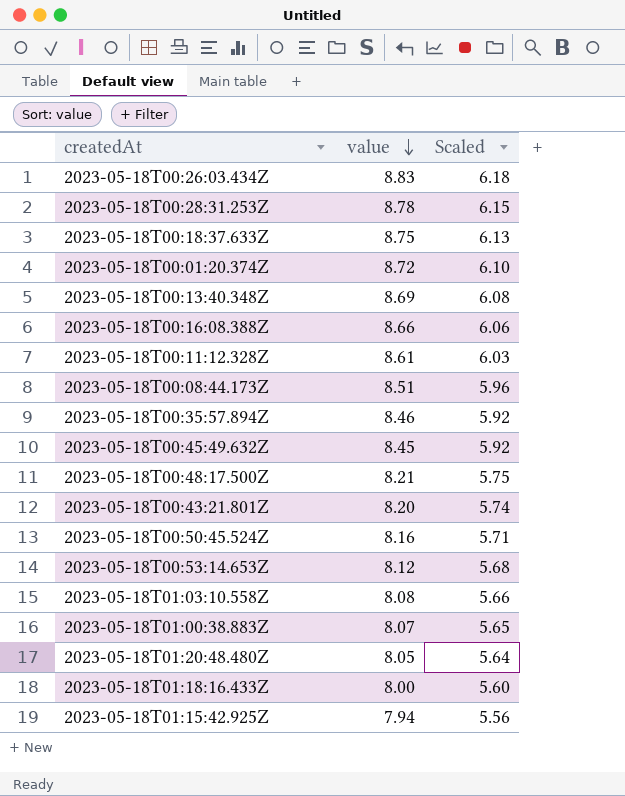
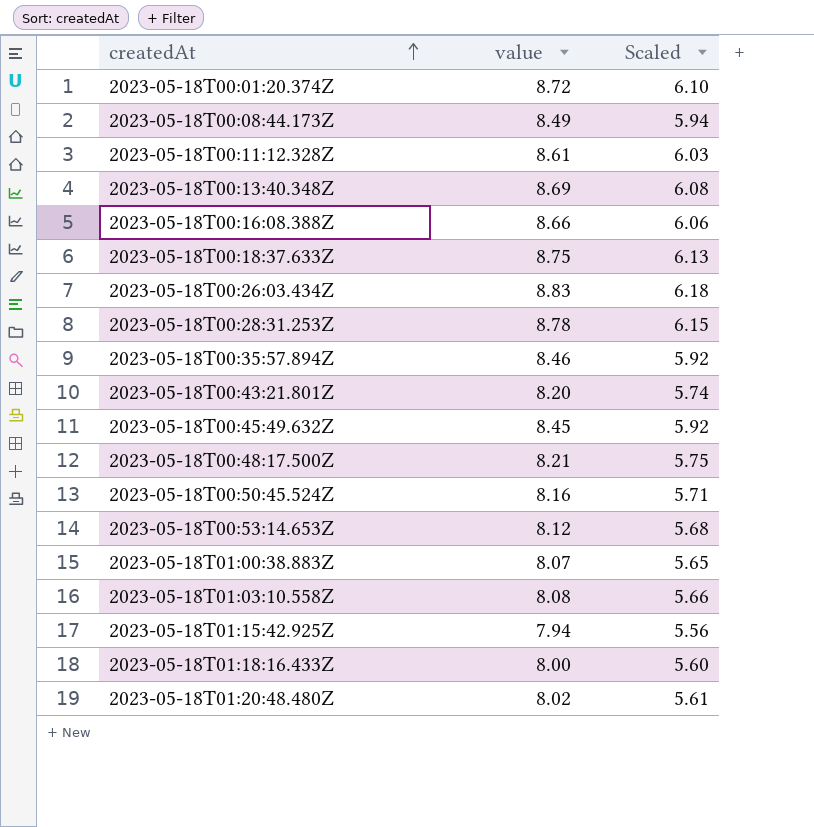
row order: value descending -> createdAt ascending
2023-05-18T00:08:44.173Z | value: 8.51 -> 8.49
2023-05-18T00:08:44.173Z | Scaled: 5.96 -> 5.94
2023-05-18T01:20:48.480Z | value: 8.05 -> 8.02
2023-05-18T01:20:48.480Z | Scaled: 5.64 -> 5.61

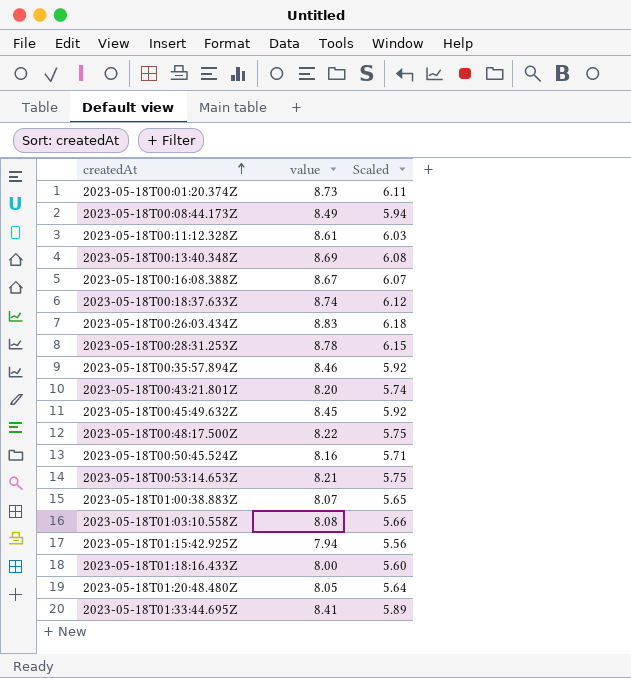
2023-05-18T00:01:20.374Z | value: 8.72 -> 8.73
2023-05-18T00:01:20.374Z | Scaled: 6.10 -> 6.11
2023-05-18T00:16:08.388Z | value: 8.66 -> 8.67
2023-05-18T00:16:08.388Z | Scaled: 6.06 -> 6.07
2023-05-18T00:18:37.633Z | value: 8.75 -> 8.74
2023-05-18T00:18:37.633Z | Scaled: 6.13 -> 6.12
2023-05-18T00:48:17.500Z | value: 8.21 -> 8.22
2023-05-18T00:53:14.653Z | value: 8.12 -> 8.21
2023-05-18T00:53:14.653Z | Scaled: 5.68 -> 5.75
2023-05-18T01:20:48.480Z | value: 8.02 -> 8.05
2023-05-18T01:20:48.480Z | Scaled: 5.61 -> 5.64
row 2023-05-18T01:33:44.695Z: none -> 8.41 | 5.89

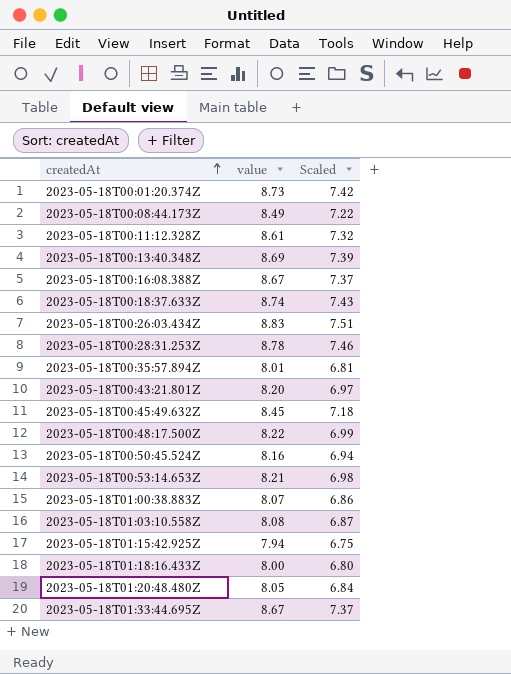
column Scaled | formula: [value] * 0.7 -> [value] * 0.85
2023-05-18T00:35:57.894Z | value: 8.46 -> 8.01
2023-05-18T01:33:44.695Z | value: 8.41 -> 8.67

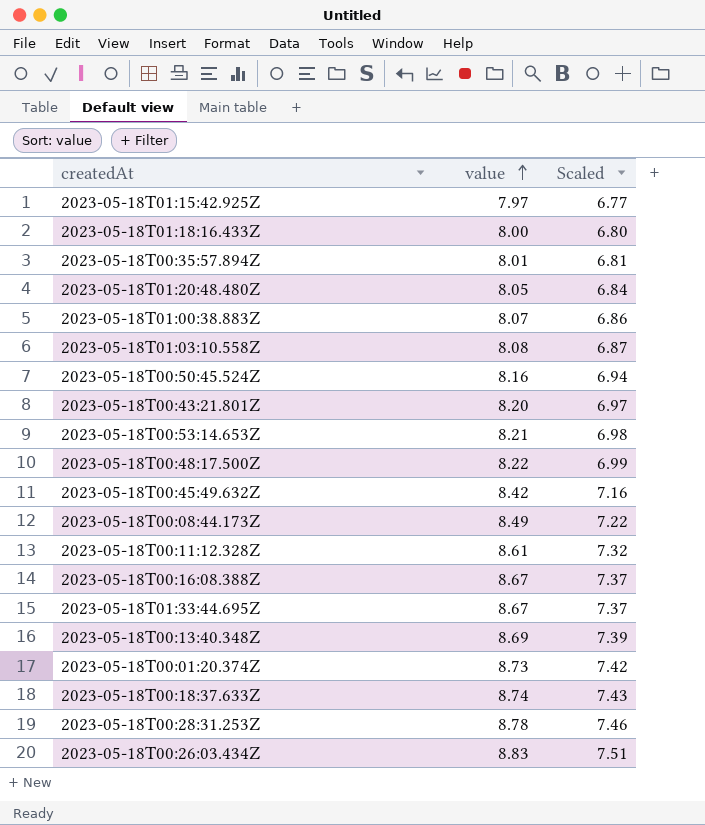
row order: createdAt ascending -> value ascending
2023-05-18T01:15:42.925Z | value: 7.94 -> 7.97
2023-05-18T01:15:42.925Z | Scaled: 6.75 -> 6.77
2023-05-18T00:45:49.632Z | value: 8.45 -> 8.42
2023-05-18T00:45:49.632Z | Scaled: 7.18 -> 7.16

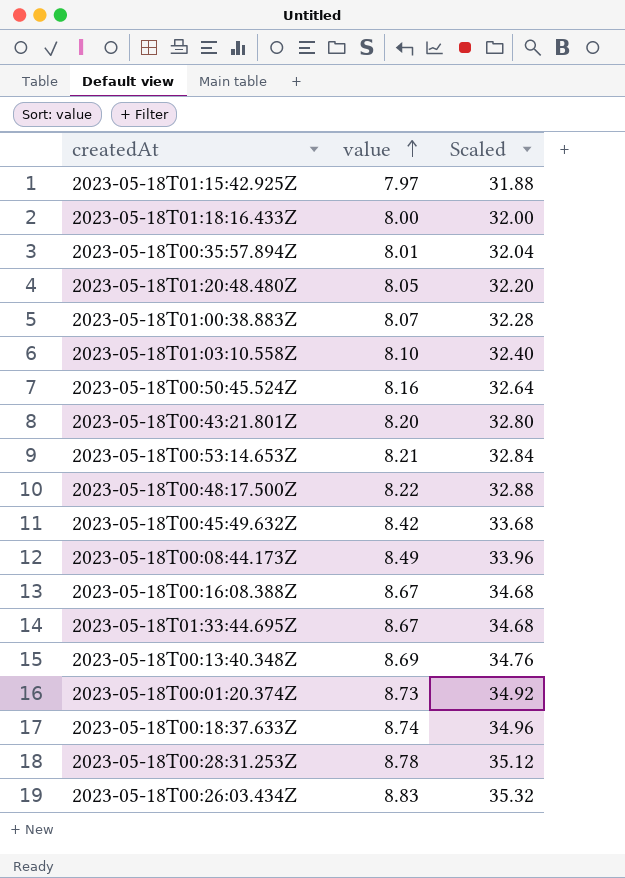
column Scaled | formula: [value] * 0.85 -> [value] * 4
row 2023-05-18T00:11:12.328Z: 8.61 | 7.32 -> none
2023-05-18T01:03:10.558Z | value: 8.08 -> 8.10

